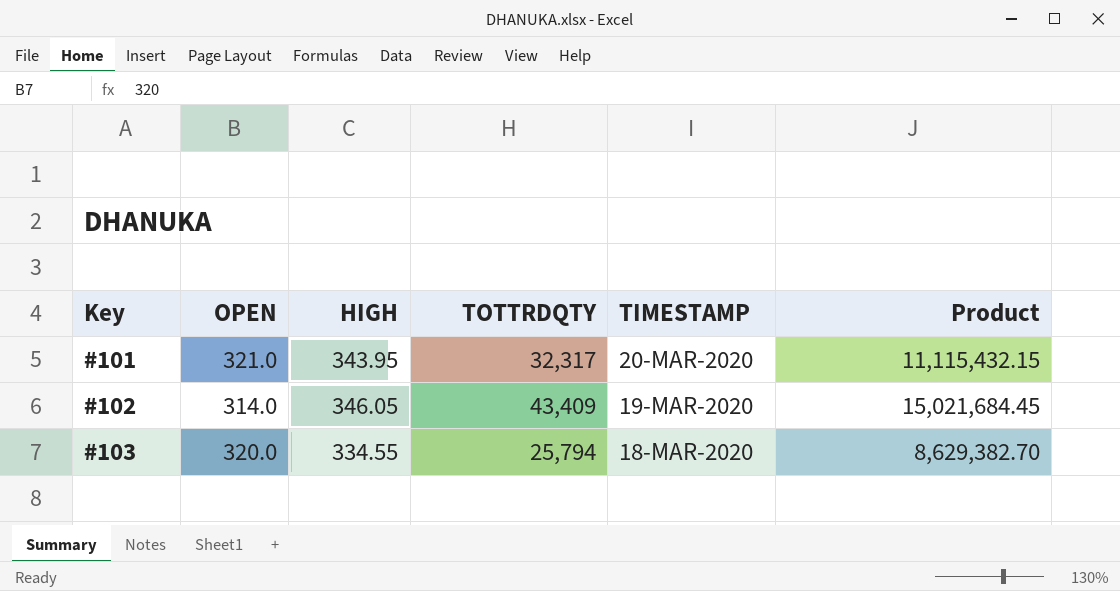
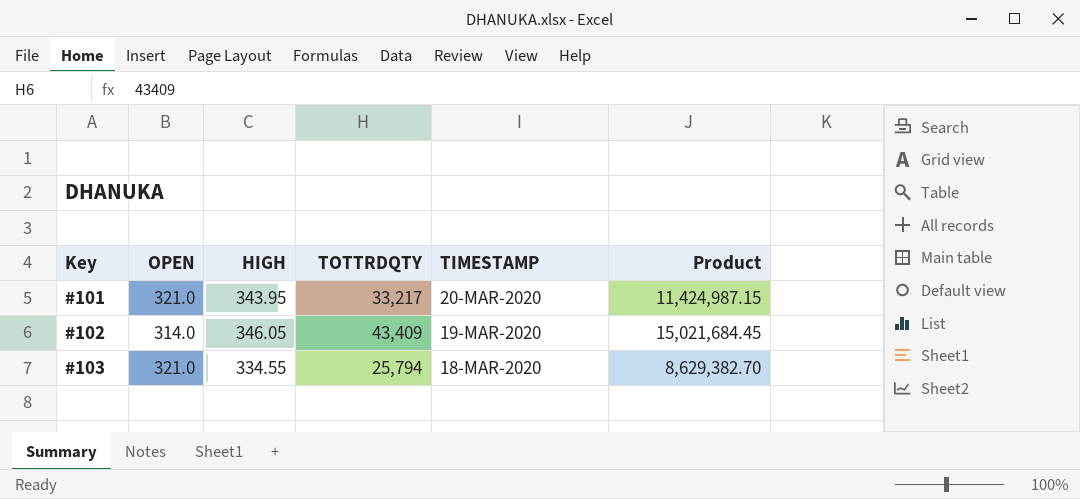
#101 | TOTTRDQTY: 32,317 -> 33,217
#101 | Product: 11,115,432.15 -> 11,424,987.15
#103 | OPEN: 320.0 -> 321.0

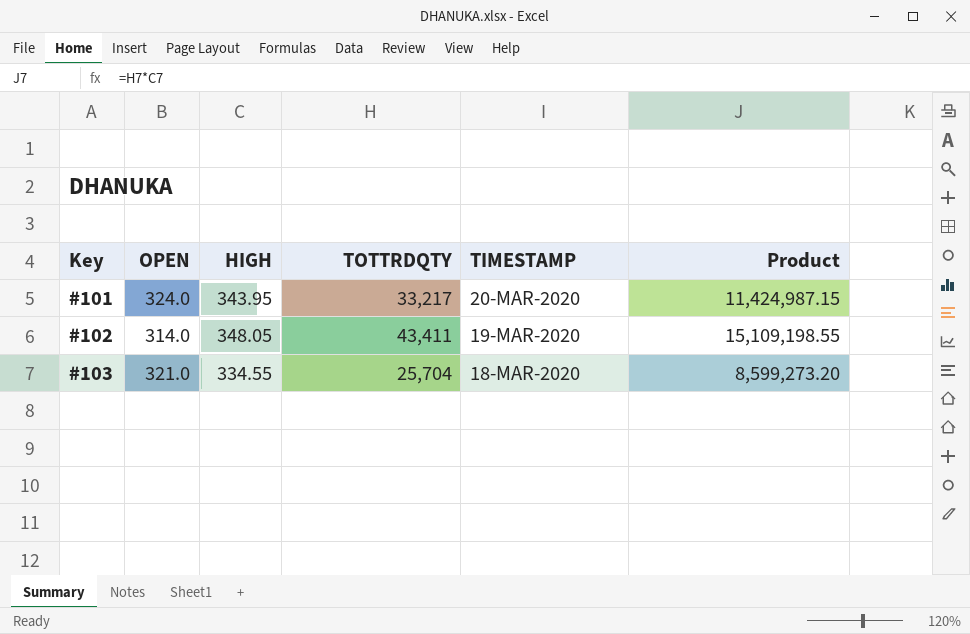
#101 | OPEN: 321.0 -> 324.0
#102 | HIGH: 346.05 -> 348.05
#102 | TOTTRDQTY: 43,409 -> 43,411
#102 | Product: 15,021,684.45 -> 15,109,198.55
#103 | TOTTRDQTY: 25,794 -> 25,704
#103 | Product: 8,629,382.70 -> 8,599,273.20

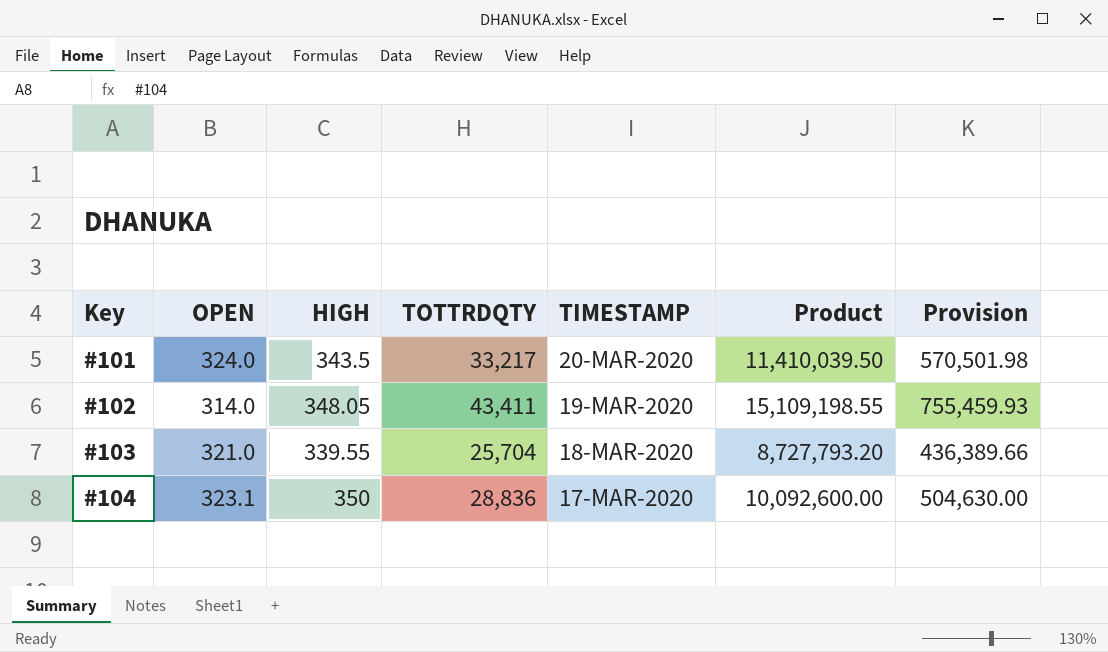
column Provision | formula: none -> [Product] * 0.05
#101 | HIGH: 343.95 -> 343.5
#101 | Product: 11,424,987.15 -> 11,410,039.50
#103 | HIGH: 334.55 -> 339.55
#103 | Product: 8,599,273.20 -> 8,727,793.20
row #104: none -> 323.1 | 350 | 28,836 | 17-MAR-2020 | 10,092,600.00 | 504,630.00

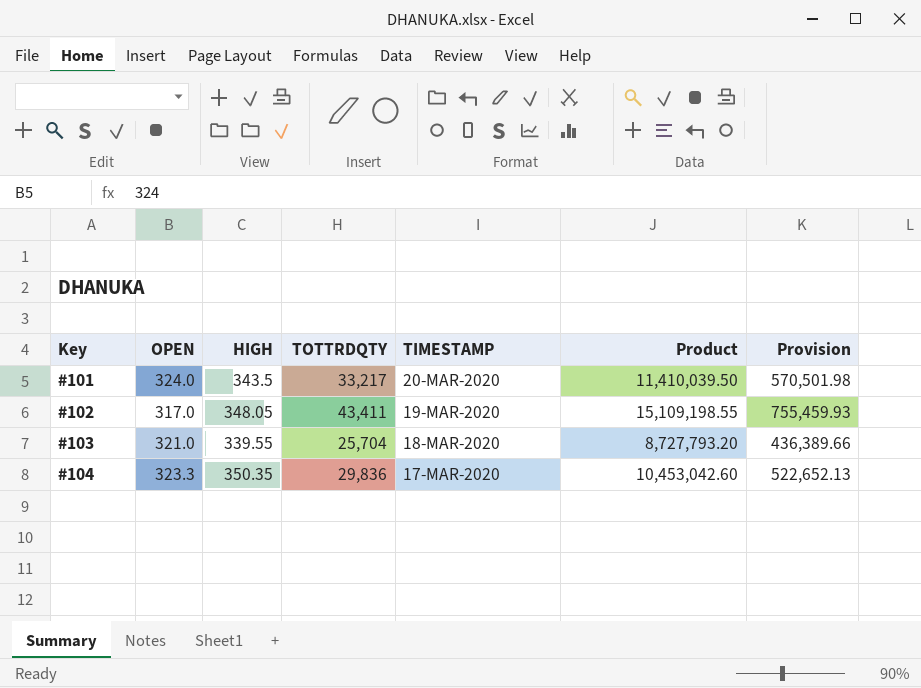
#102 | OPEN: 314.0 -> 317.0
#104 | OPEN: 323.1 -> 323.3
#104 | HIGH: 350 -> 350.35
#104 | TOTTRDQTY: 28,836 -> 29,836
#104 | Product: 10,092,600.00 -> 10,453,042.60
#104 | Provision: 504,630.00 -> 522,652.13

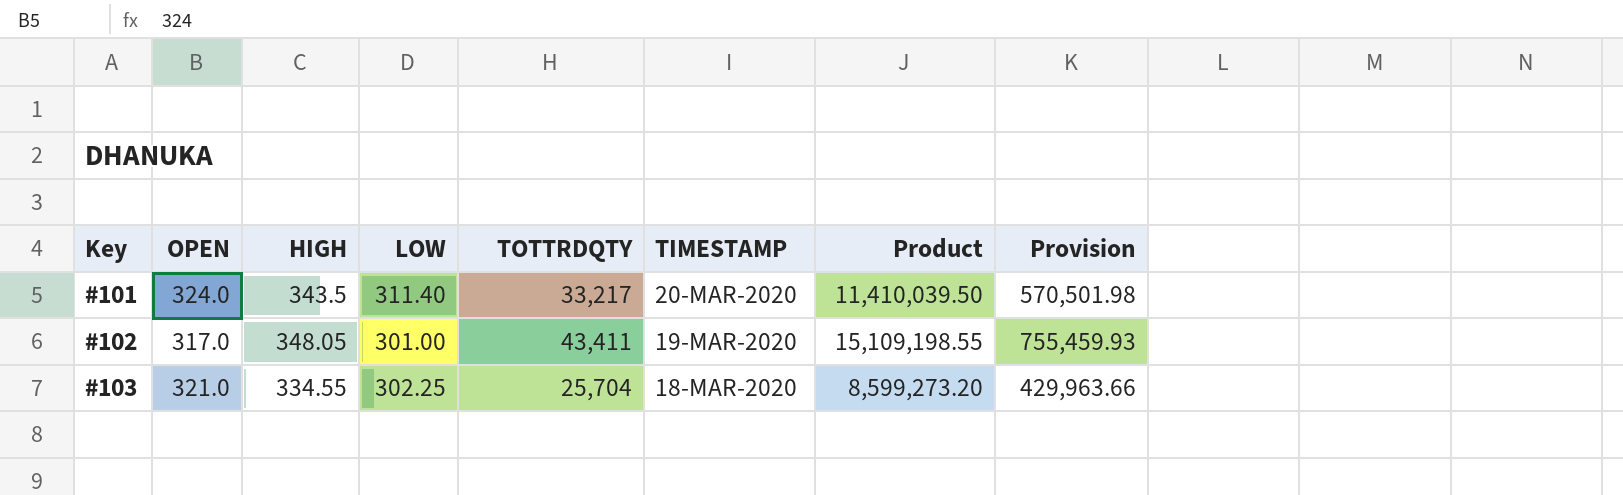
column LOW | position: none -> 4
row #104: 323.3 | 350.35 | 29,836 | 17-MAR-2020 | 10,453,042.60 | 522,652.13 -> none
#103 | HIGH: 339.55 -> 334.55
#103 | Product: 8,727,793.20 -> 8,599,273.20
#103 | Provision: 436,389.66 -> 429,963.66

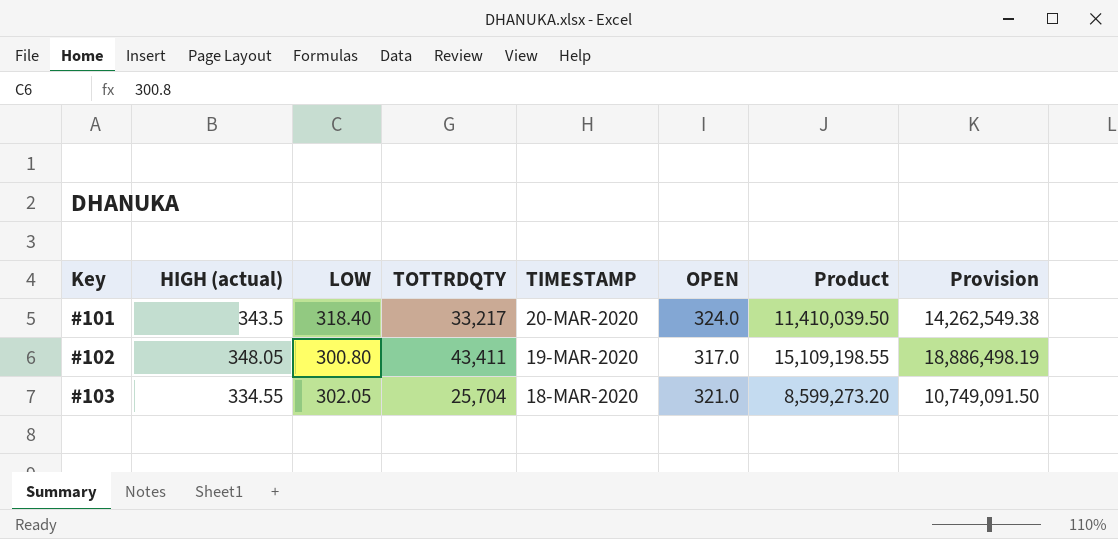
column name: HIGH -> HIGH (actual)
column OPEN | position: 2 -> 6
column Provision | formula: [Product] * 0.05 -> [Product] * 1.25
#101 | LOW: 311.40 -> 318.40
#102 | LOW: 301.00 -> 300.80
#103 | LOW: 302.25 -> 302.05

